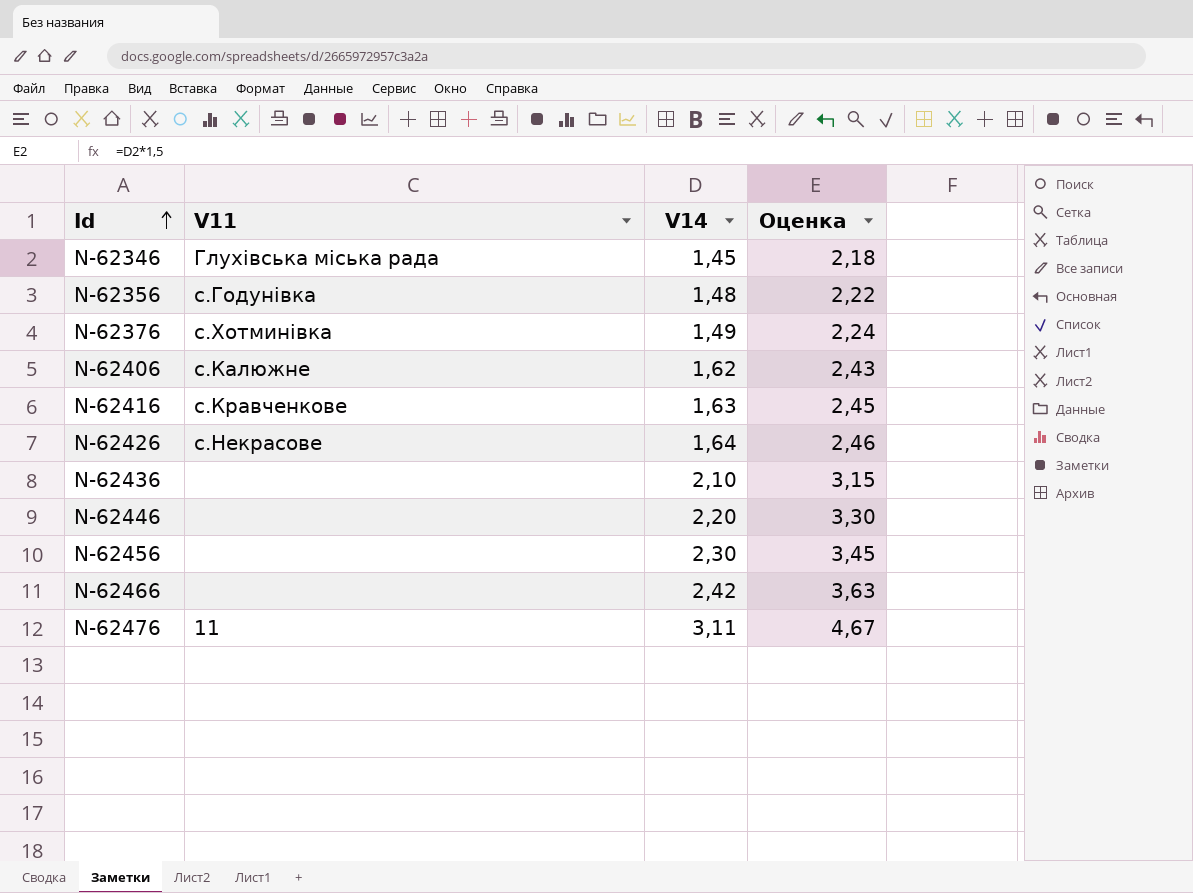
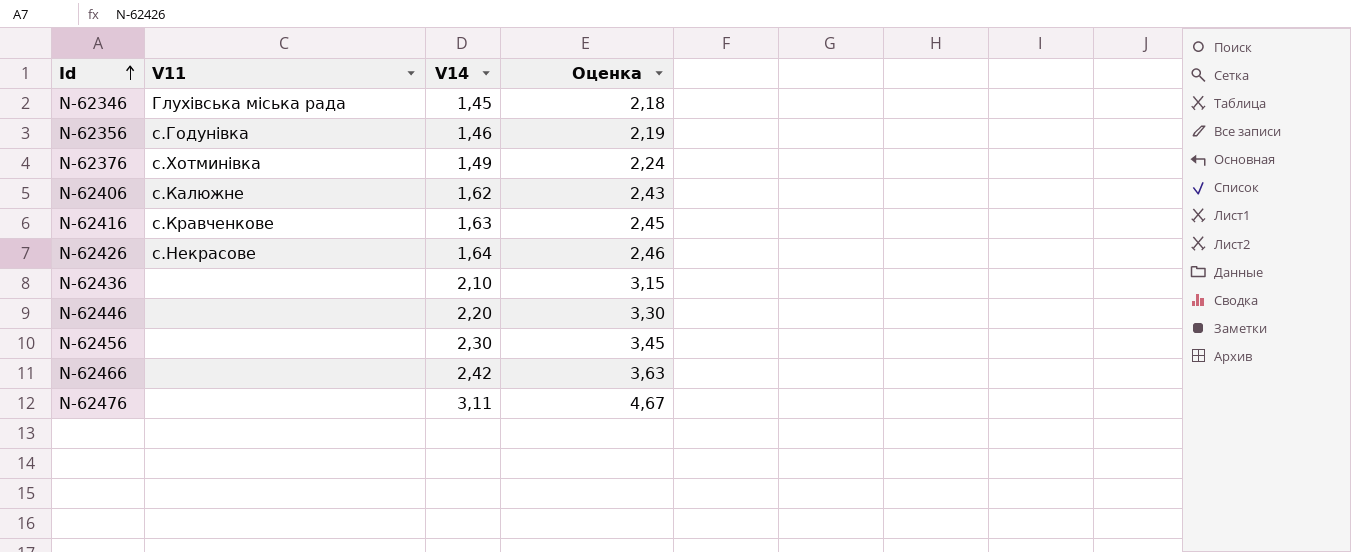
N-62356 | V14: 1,48 -> 1,46
N-62356 | Оценка: 2,22 -> 2,19
N-62476 | V11: 11 -> none

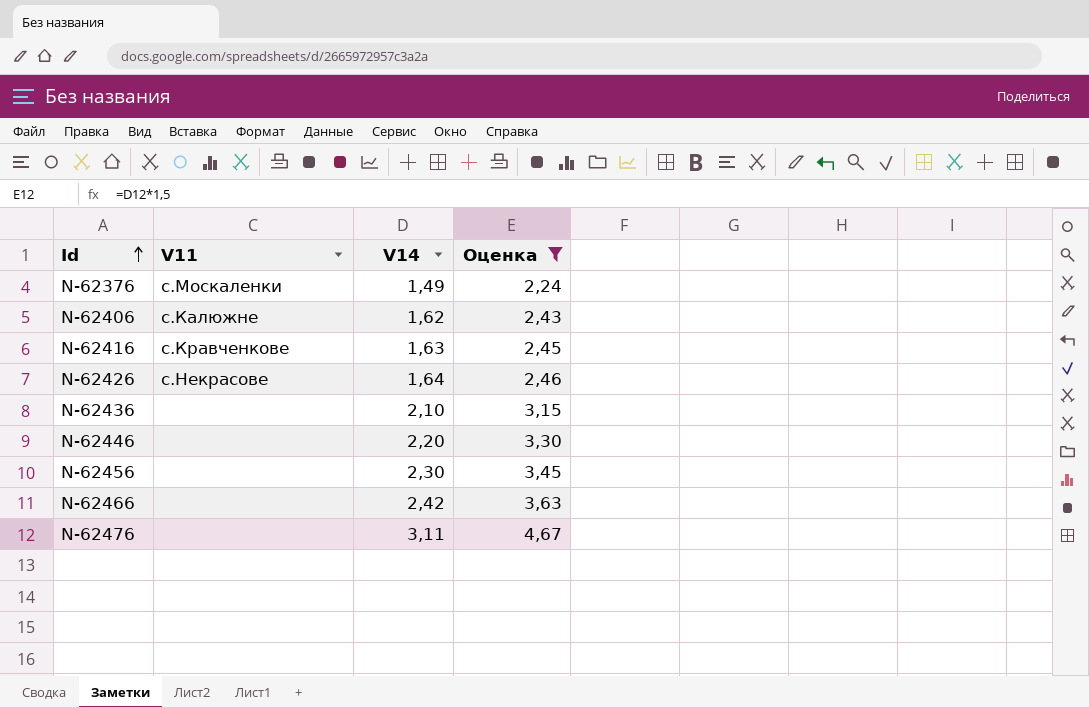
filter: none -> Оценка >= 2,24
N-62376 | V11: с.Хотминівка -> с.Москаленки

